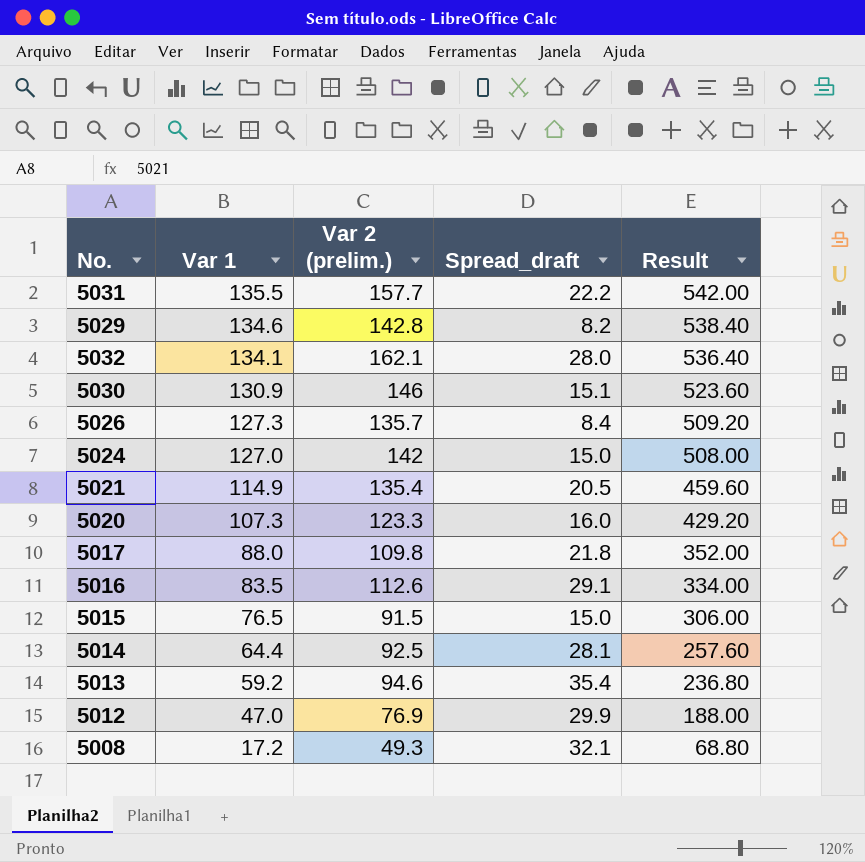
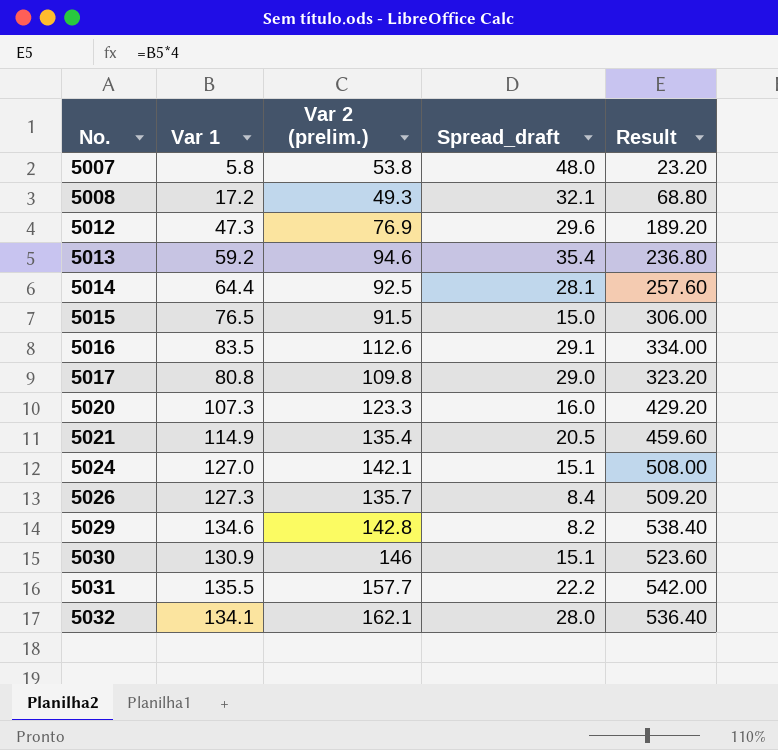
row order: Var 1 descending -> No. ascending
row 5007: none -> 5.8 | 53.8 | 48.0 | 23.20
5012 | Var 1: 47.0 -> 47.3
5012 | Spread_draft: 29.9 -> 29.6
5012 | Result: 188.00 -> 189.20
5017 | Var 1: 88.0 -> 80.8
5017 | Spread_draft: 21.8 -> 29.0
5017 | Result: 352.00 -> 323.20
5024 | Var 2 (prelim.): 142 -> 142.1
5024 | Spread_draft: 15.0 -> 15.1

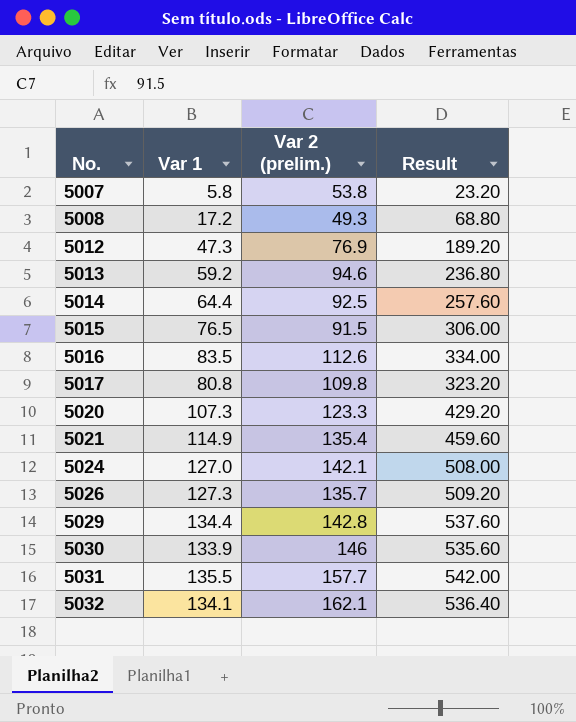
column Spread_draft | formula: [Var 2 (prelim.)] - [Var 1] -> none
5029 | Var 1: 134.6 -> 134.4
5029 | Result: 538.40 -> 537.60
5030 | Var 1: 130.9 -> 133.9
5030 | Result: 523.60 -> 535.60

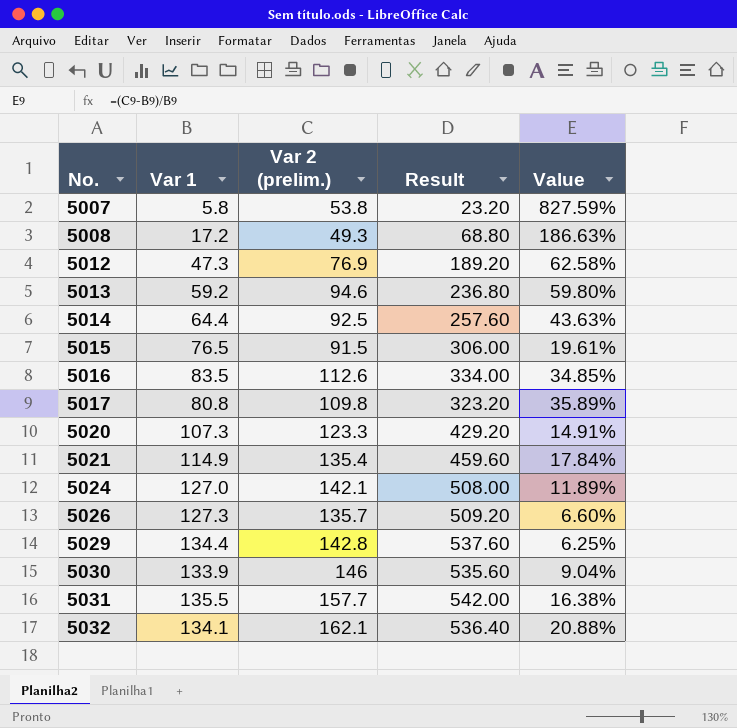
column Value | formula: none -> ([Var 2 (prelim.)] - [Var 1]) / [Var 1]

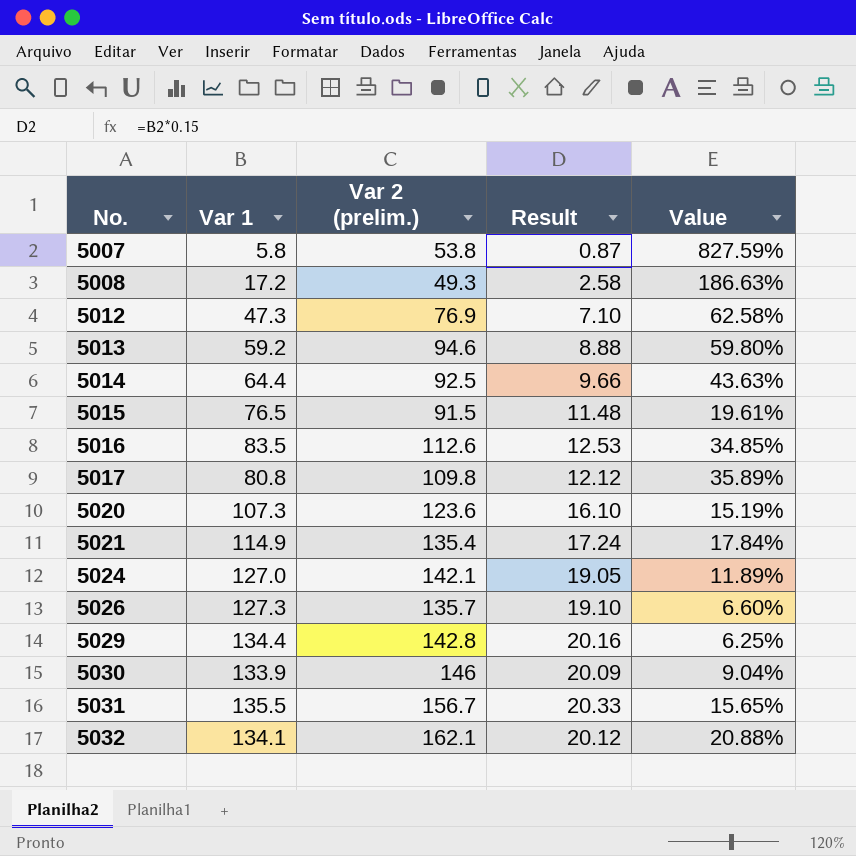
column Result | formula: [Var 1] * 4 -> [Var 1] * 0.15
5020 | Var 2 (prelim.): 123.3 -> 123.6
5020 | Value: 14.91% -> 15.19%
5031 | Var 2 (prelim.): 157.7 -> 156.7
5031 | Value: 16.38% -> 15.65%

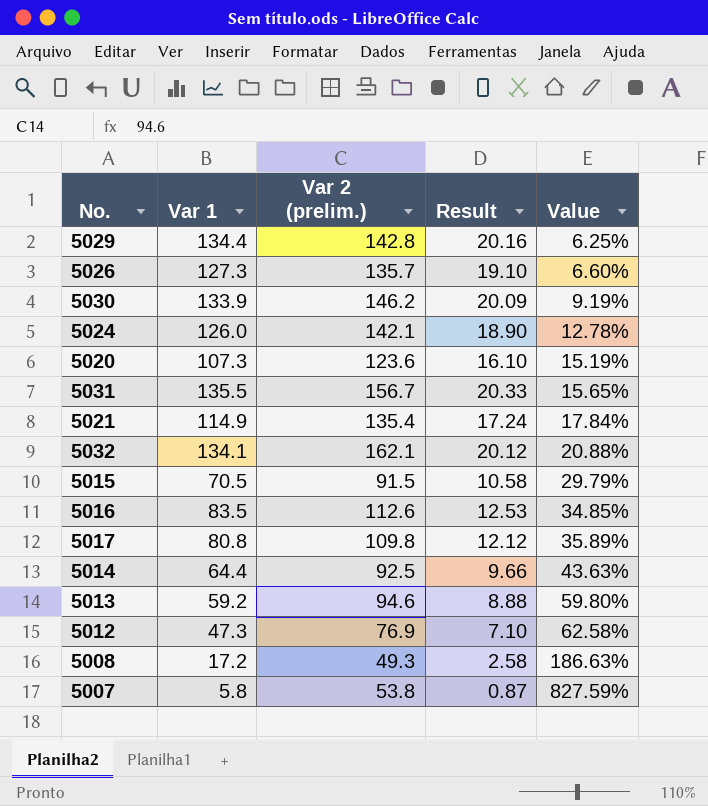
row order: No. ascending -> Value ascending
5030 | Var 2 (prelim.): 146 -> 146.2
5030 | Value: 9.04% -> 9.19%
5024 | Var 1: 127.0 -> 126.0
5024 | Result: 19.05 -> 18.90
5024 | Value: 11.89% -> 12.78%
5015 | Var 1: 76.5 -> 70.5
5015 | Result: 11.48 -> 10.58
5015 | Value: 19.61% -> 29.79%

